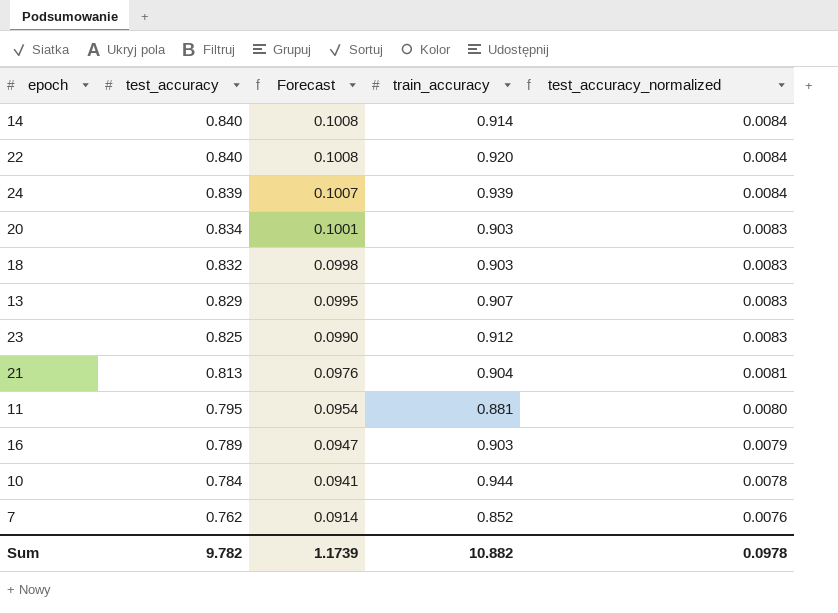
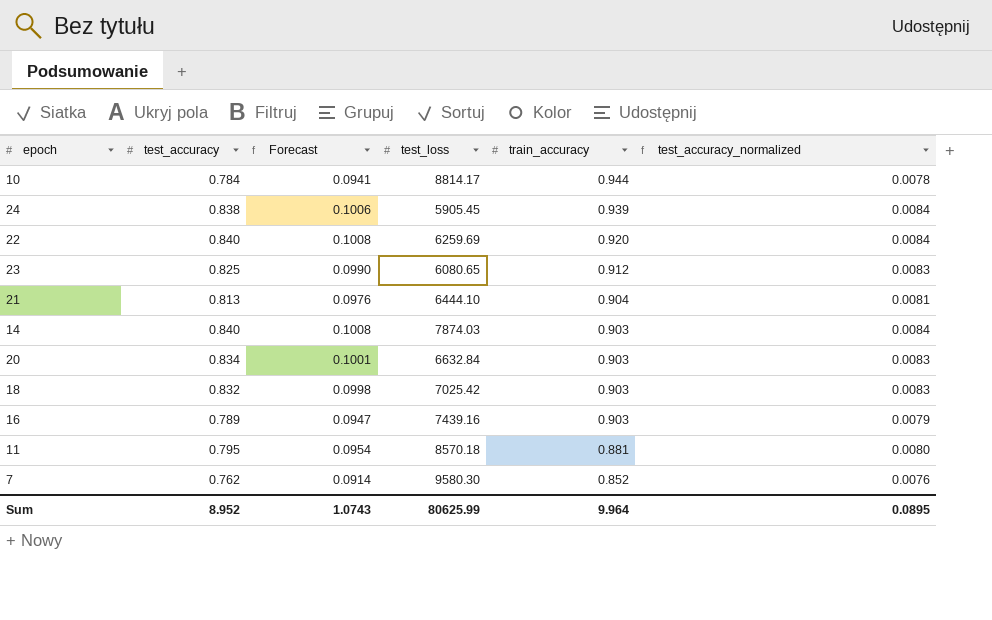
row order: test_accuracy descending -> train_accuracy descending
column test_loss | position: none -> 4
row 13: 0.829 | 0.0995 | 0.907 | 0.0083 -> none
24 | test_accuracy: 0.839 -> 0.838
24 | Forecast: 0.1007 -> 0.1006
14 | train_accuracy: 0.914 -> 0.903
Sum | test_accuracy: 9.782 -> 8.952
Sum | Forecast: 1.1739 -> 1.0743
Sum | train_accuracy: 10.882 -> 9.964
Sum | test_accuracy_normalized: 0.0978 -> 0.0895

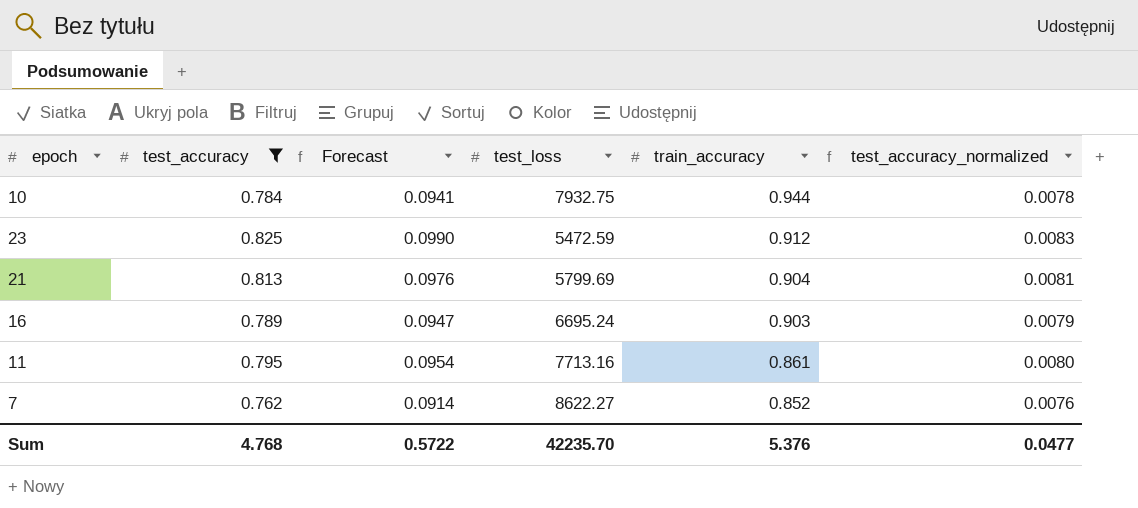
filter: none -> test_accuracy <= 0.825
10 | test_loss: 8814.17 -> 7932.75
23 | test_loss: 6080.65 -> 5472.59
21 | test_loss: 6444.10 -> 5799.69
16 | test_loss: 7439.16 -> 6695.24
11 | test_loss: 8570.18 -> 7713.16
11 | train_accuracy: 0.881 -> 0.861
7 | test_loss: 9580.30 -> 8622.27
Sum | test_accuracy: 8.952 -> 4.768
Sum | Forecast: 1.0743 -> 0.5722
Sum | test_loss: 80625.99 -> 42235.70
Sum | train_accuracy: 9.964 -> 5.376
Sum | test_accuracy_normalized: 0.0895 -> 0.0477

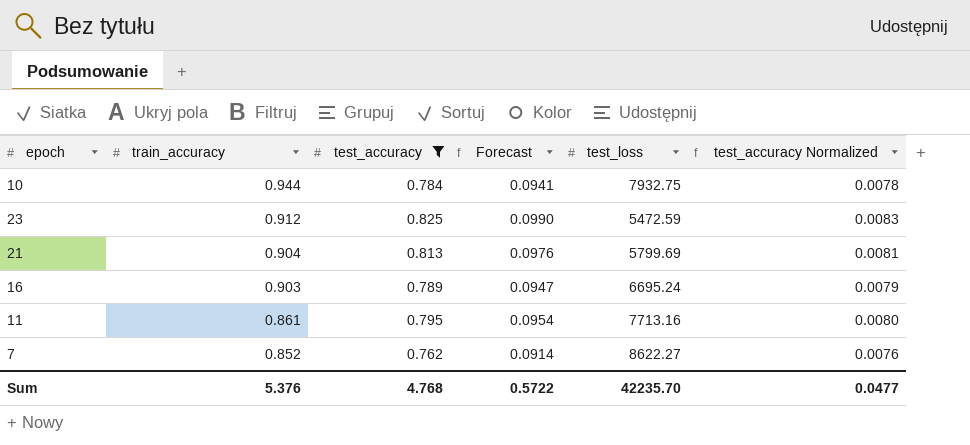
column train_accuracy | position: 5 -> 2
column name: test_accuracy_normalized -> test_accuracy Normalized

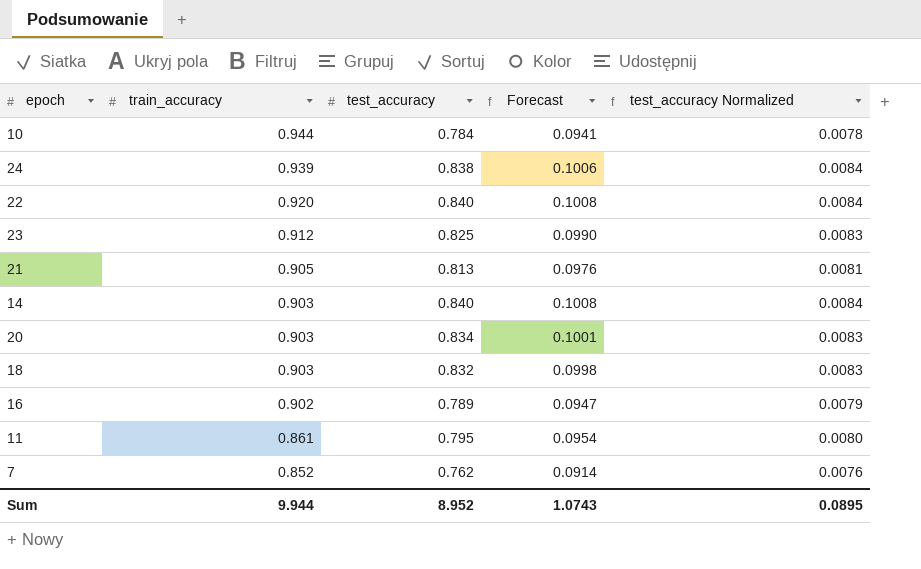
filter: test_accuracy <= 0.825 -> none
column test_loss | position: 5 -> none
21 | train_accuracy: 0.904 -> 0.905
16 | train_accuracy: 0.903 -> 0.902
Sum | train_accuracy: 5.376 -> 9.944
Sum | test_accuracy: 4.768 -> 8.952
Sum | Forecast: 0.5722 -> 1.0743
Sum | test_accuracy Normalized: 0.0477 -> 0.0895

